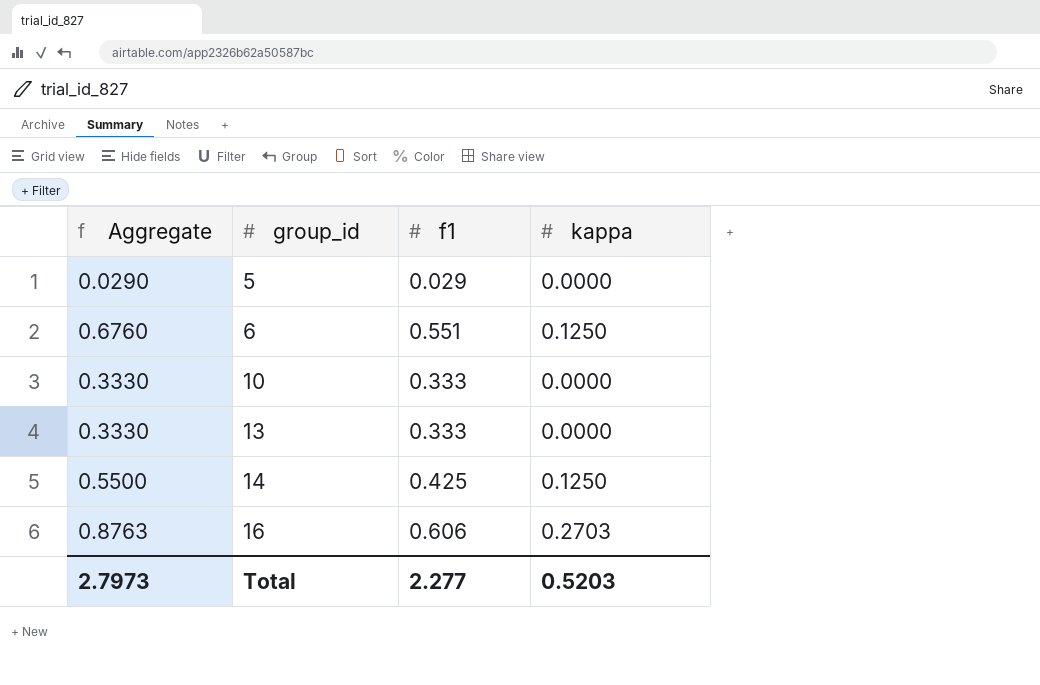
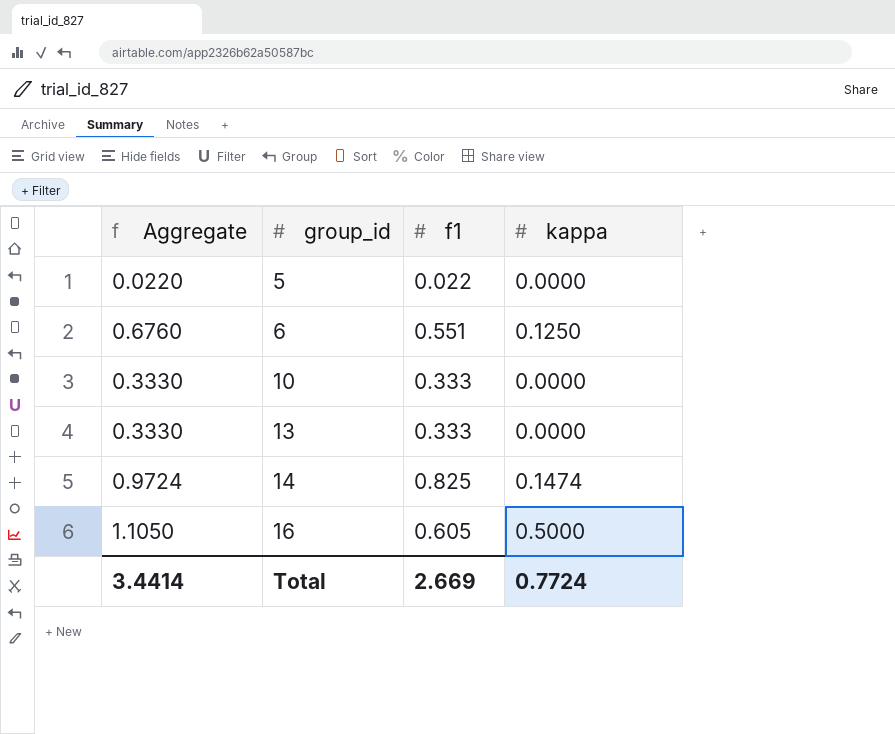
5 | Aggregate: 0.0290 -> 0.0220
5 | f1: 0.029 -> 0.022
14 | Aggregate: 0.5500 -> 0.9724
14 | f1: 0.425 -> 0.825
14 | kappa: 0.1250 -> 0.1474
16 | Aggregate: 0.8763 -> 1.1050
16 | f1: 0.606 -> 0.605
16 | kappa: 0.2703 -> 0.5000
Total | Aggregate: 2.7973 -> 3.4414
Total | f1: 2.277 -> 2.669
Total | kappa: 0.5203 -> 0.7724

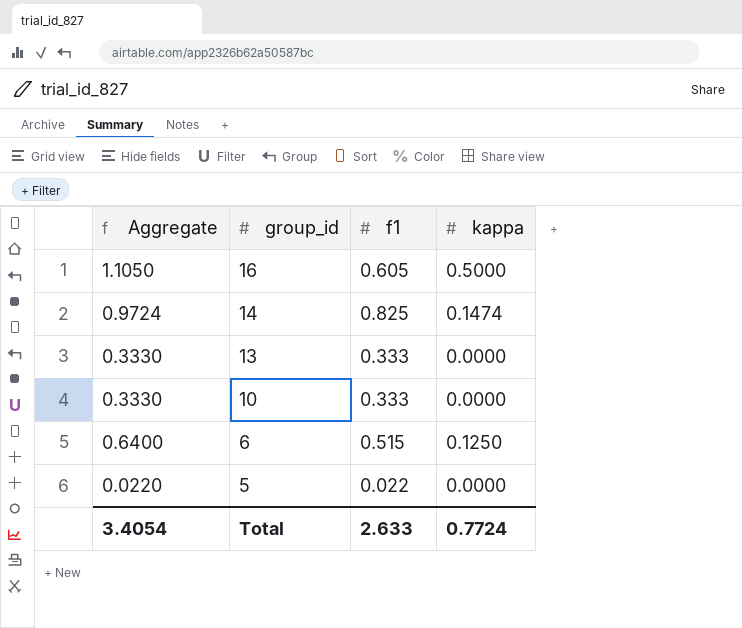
row order: group_id ascending -> group_id descending
6 | Aggregate: 0.6760 -> 0.6400
6 | f1: 0.551 -> 0.515
Total | Aggregate: 3.4414 -> 3.4054
Total | f1: 2.669 -> 2.633

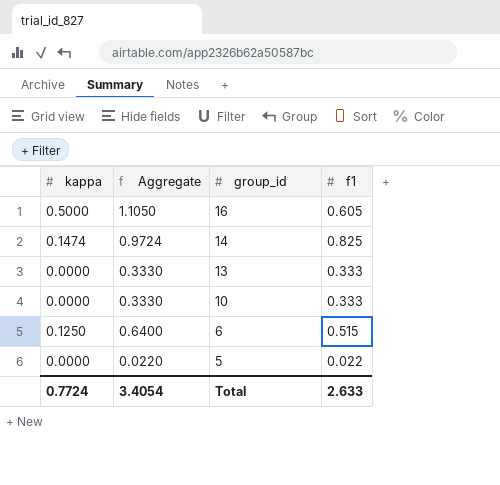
column kappa | position: 4 -> 1

